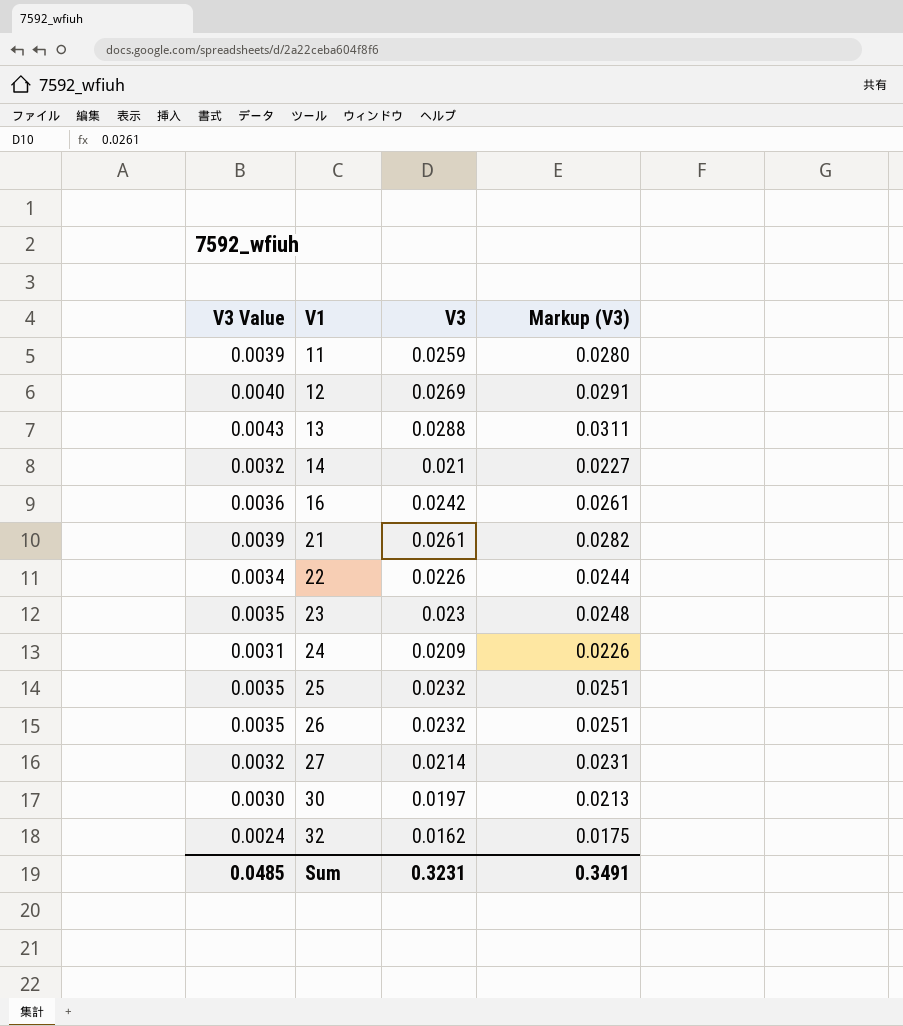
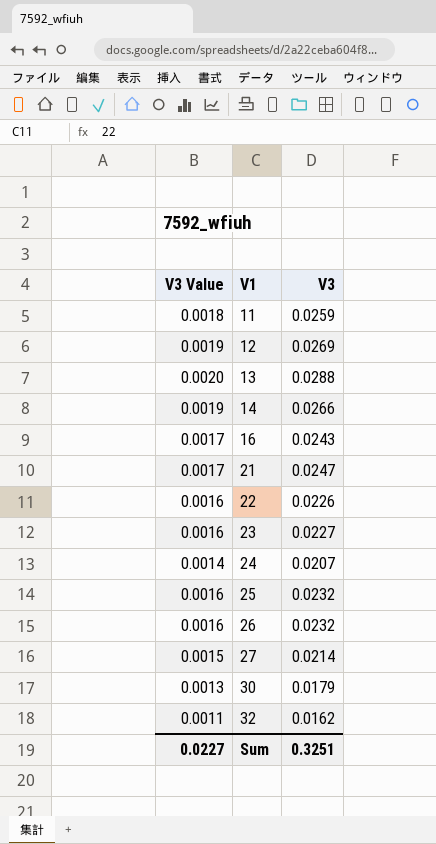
column Markup (V3) | formula: [V3] * 1.08 -> none
column V3 Value | formula: [V3] * 0.15 -> [V3] * 0.07
14 | V3: 0.021 -> 0.0266
16 | V3: 0.0242 -> 0.0243
21 | V3: 0.0261 -> 0.0247
23 | V3: 0.023 -> 0.0227
24 | V3: 0.0209 -> 0.0207
30 | V3: 0.0197 -> 0.0179
Sum | V3 Value: 0.0485 -> 0.0227
Sum | V3: 0.3231 -> 0.3251

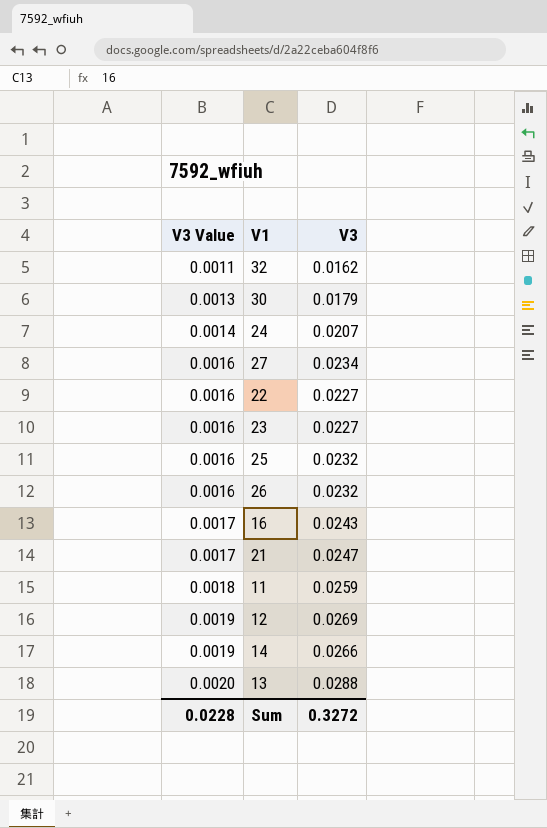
row order: V1 ascending -> V3 Value ascending
27 | V3 Value: 0.0015 -> 0.0016
27 | V3: 0.0214 -> 0.0234
22 | V3: 0.0226 -> 0.0227
Sum | V3 Value: 0.0227 -> 0.0228
Sum | V3: 0.3251 -> 0.3272

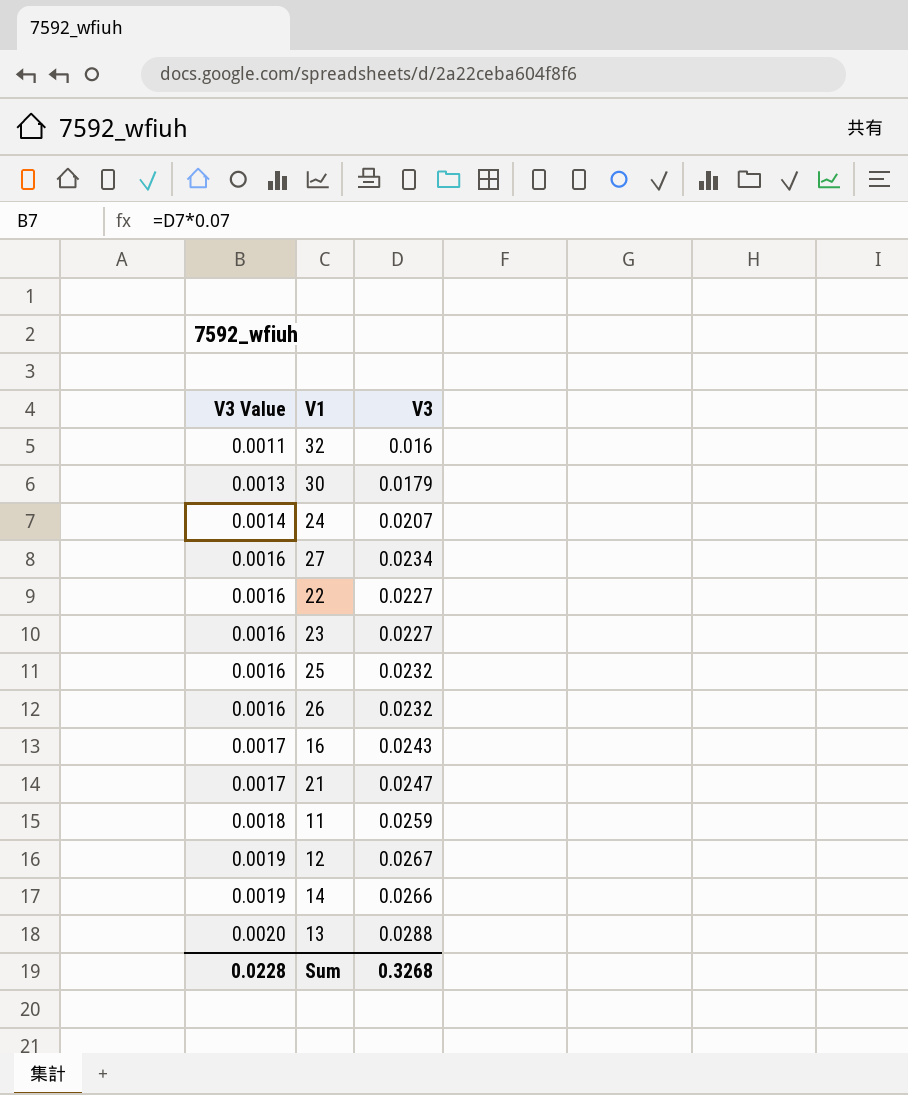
32 | V3: 0.0162 -> 0.016
12 | V3: 0.0269 -> 0.0267
Sum | V3: 0.3272 -> 0.3268

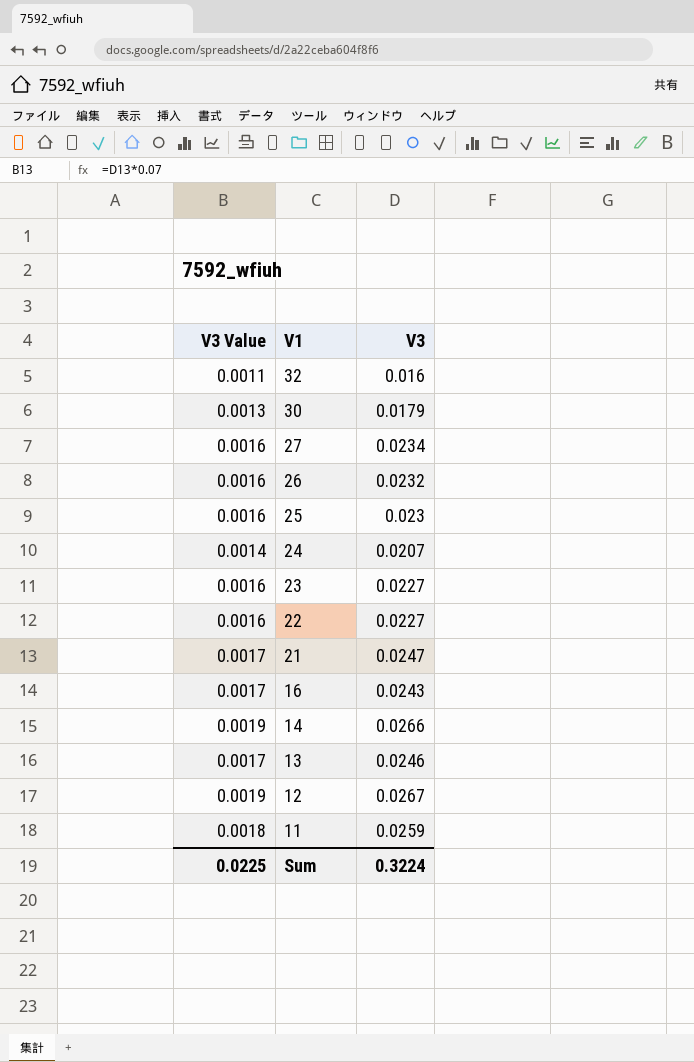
row order: V3 Value ascending -> V1 descending
25 | V3: 0.0232 -> 0.023
13 | V3 Value: 0.0020 -> 0.0017
13 | V3: 0.0288 -> 0.0246
Sum | V3 Value: 0.0228 -> 0.0225
Sum | V3: 0.3268 -> 0.3224

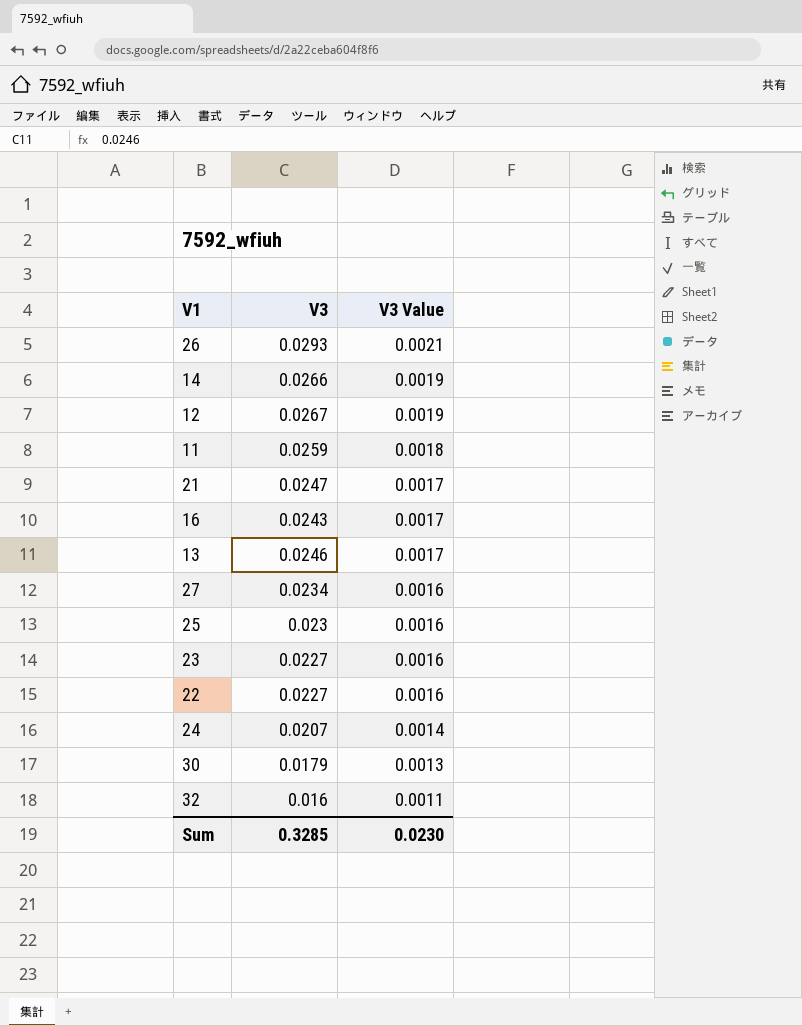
row order: V1 descending -> V3 Value descending
column V3 Value | position: 1 -> 3
26 | V3: 0.0232 -> 0.0293
26 | V3 Value: 0.0016 -> 0.0021
Sum | V3: 0.3224 -> 0.3285
Sum | V3 Value: 0.0225 -> 0.0230

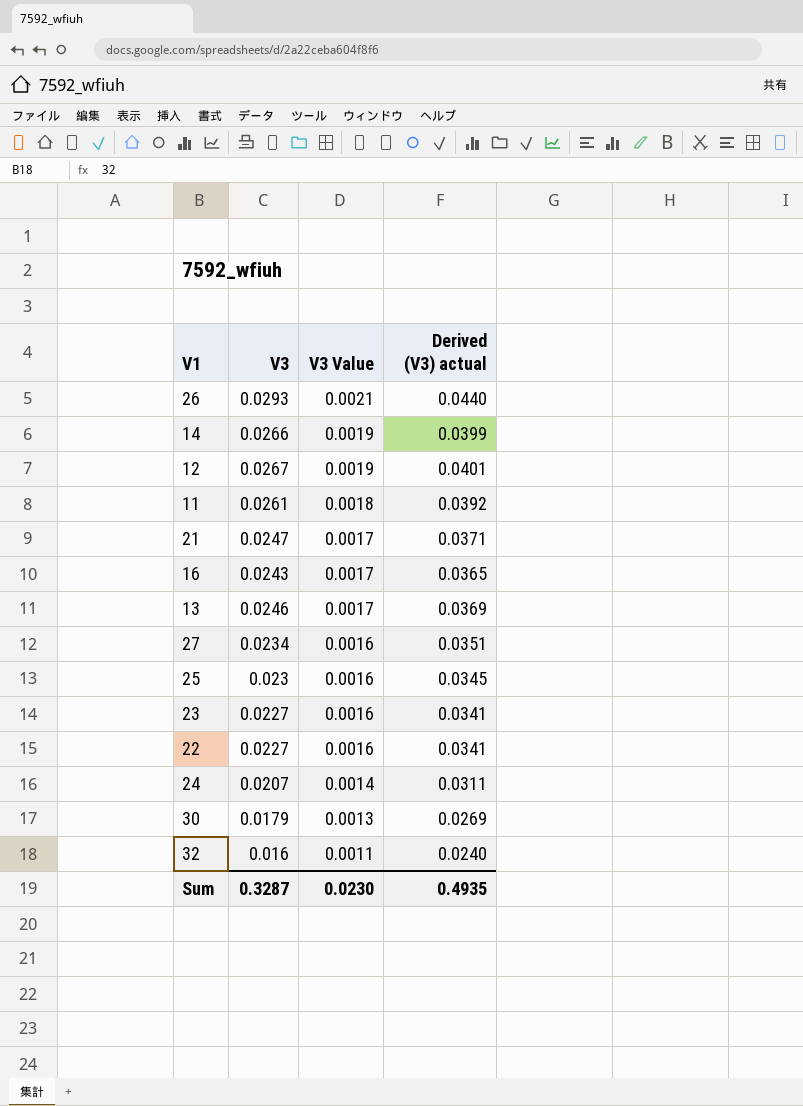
column Derived (V3) actual | formula: none -> [V3] * 1.5
11 | V3: 0.0259 -> 0.0261
Sum | V3: 0.3285 -> 0.3287

